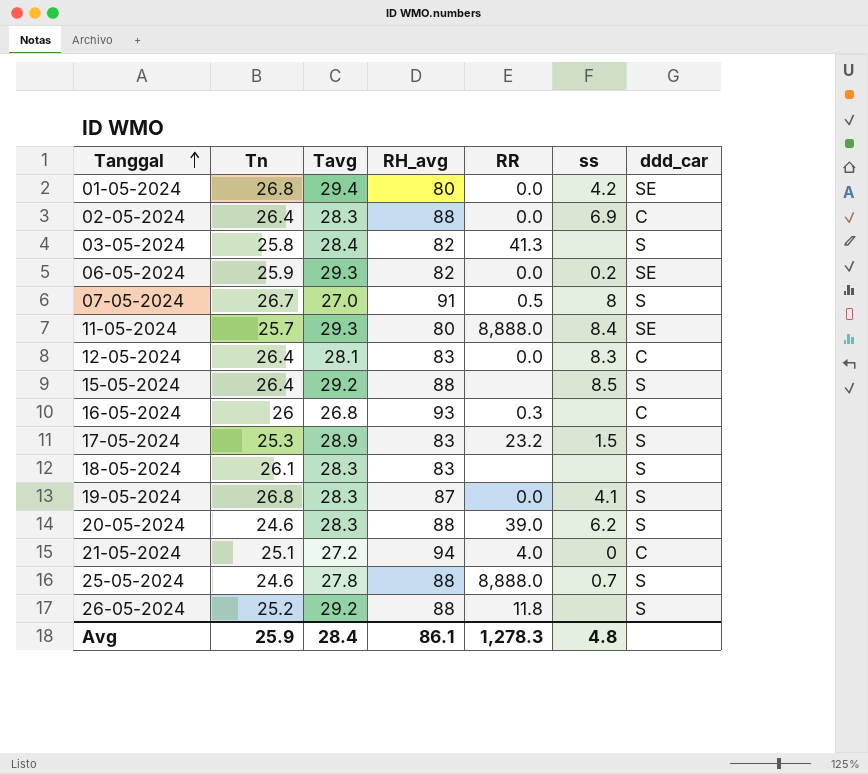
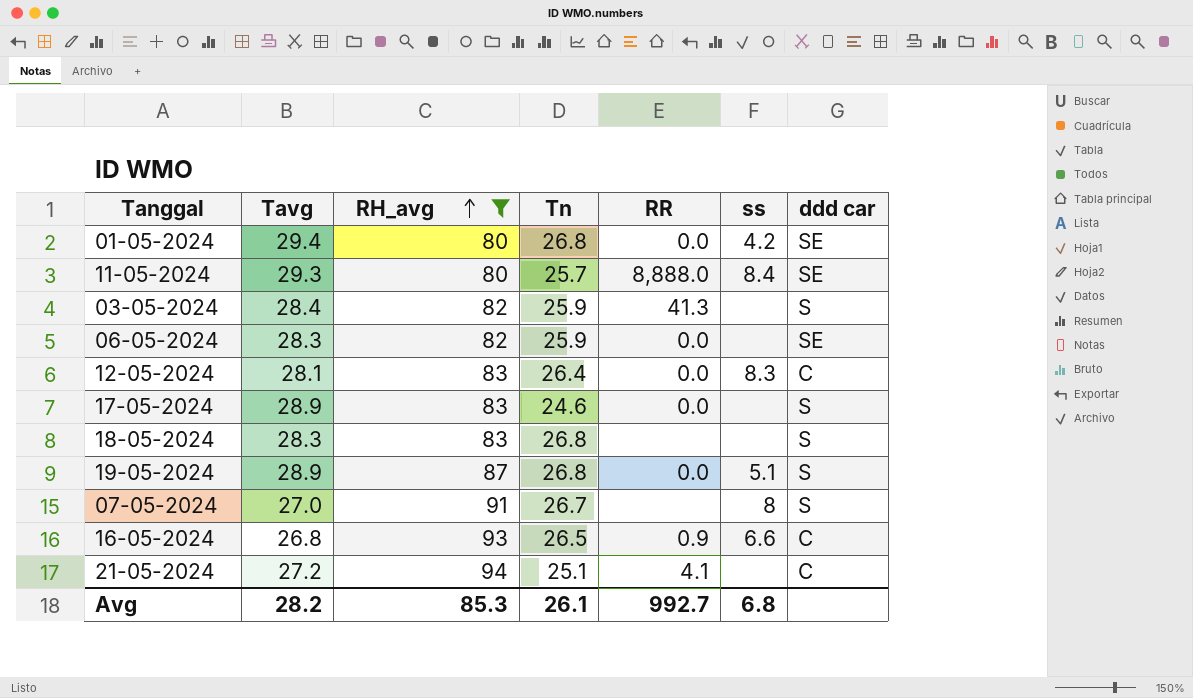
filter: none -> RH_avg != 88
row order: Tanggal ascending -> RH_avg ascending
column Tn | position: 2 -> 4
column name: ddd_car -> ddd car
03-05-2024 | Tn: 25.8 -> 25.9
06-05-2024 | Tavg: 29.3 -> 28.3
06-05-2024 | ss: 0.2 -> none
17-05-2024 | Tn: 25.3 -> 24.6
17-05-2024 | RR: 23.2 -> 0.0
17-05-2024 | ss: 1.5 -> none
18-05-2024 | Tn: 26.1 -> 26.8
19-05-2024 | Tavg: 28.3 -> 28.9
19-05-2024 | ss: 4.1 -> 5.1
07-05-2024 | RR: 0.5 -> none
16-05-2024 | Tn: 26 -> 26.5
16-05-2024 | RR: 0.3 -> 0.9
16-05-2024 | ss: none -> 6.6
21-05-2024 | RR: 4.0 -> 4.1
21-05-2024 | ss: 0 -> none
Avg | Tavg: 28.4 -> 28.2
Avg | RH_avg: 86.1 -> 85.3
Avg | Tn: 25.9 -> 26.1
Avg | RR: 1,278.3 -> 992.7
Avg | ss: 4.8 -> 6.8

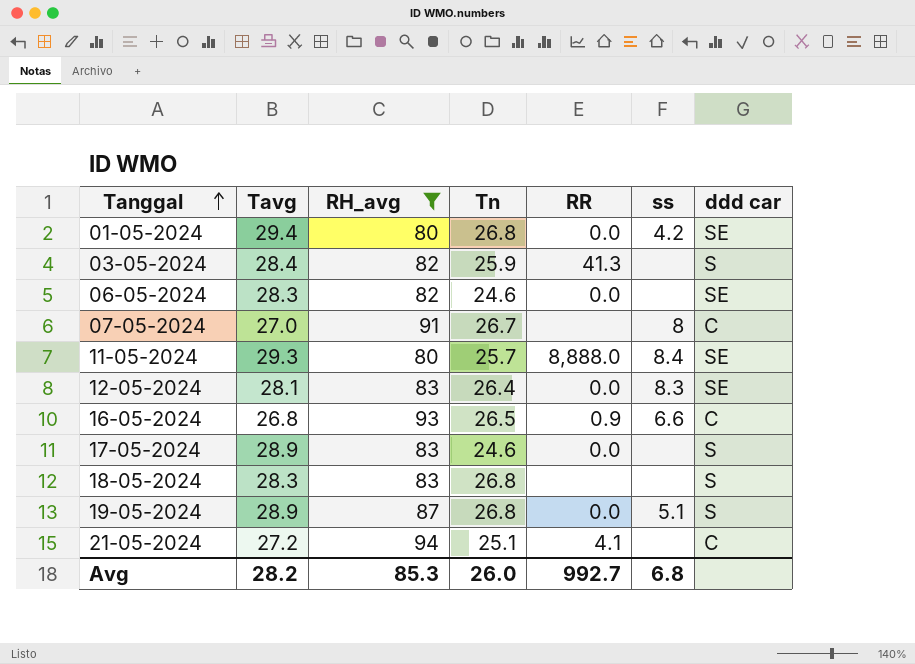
row order: RH_avg ascending -> Tanggal ascending
06-05-2024 | Tn: 25.9 -> 24.6
07-05-2024 | ddd car: S -> C
12-05-2024 | ddd car: C -> SE
Avg | Tn: 26.1 -> 26.0

